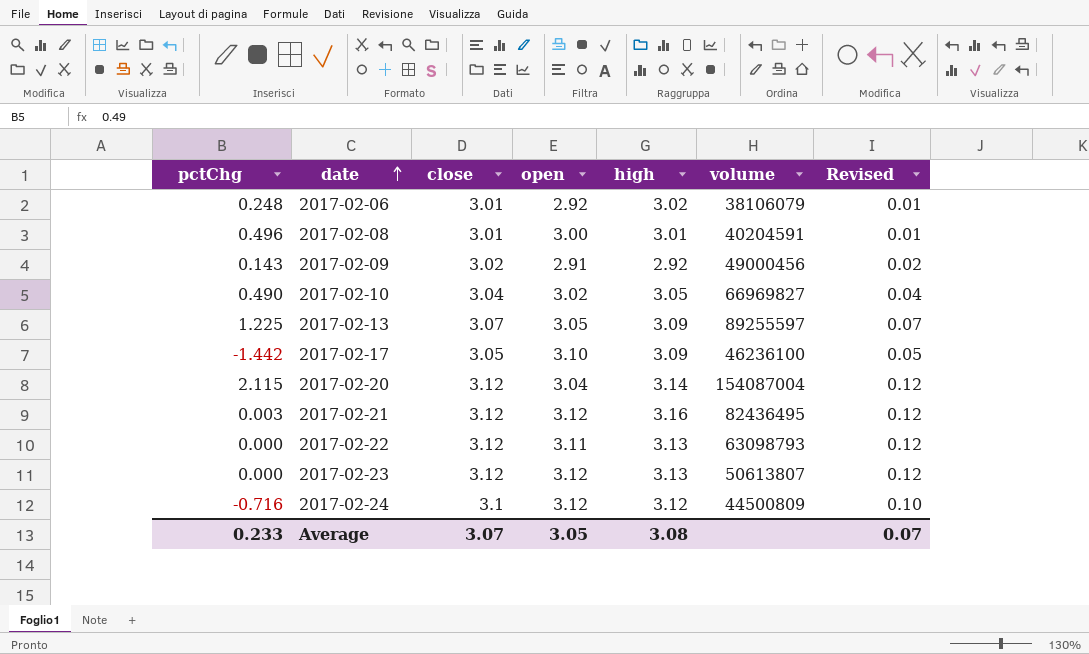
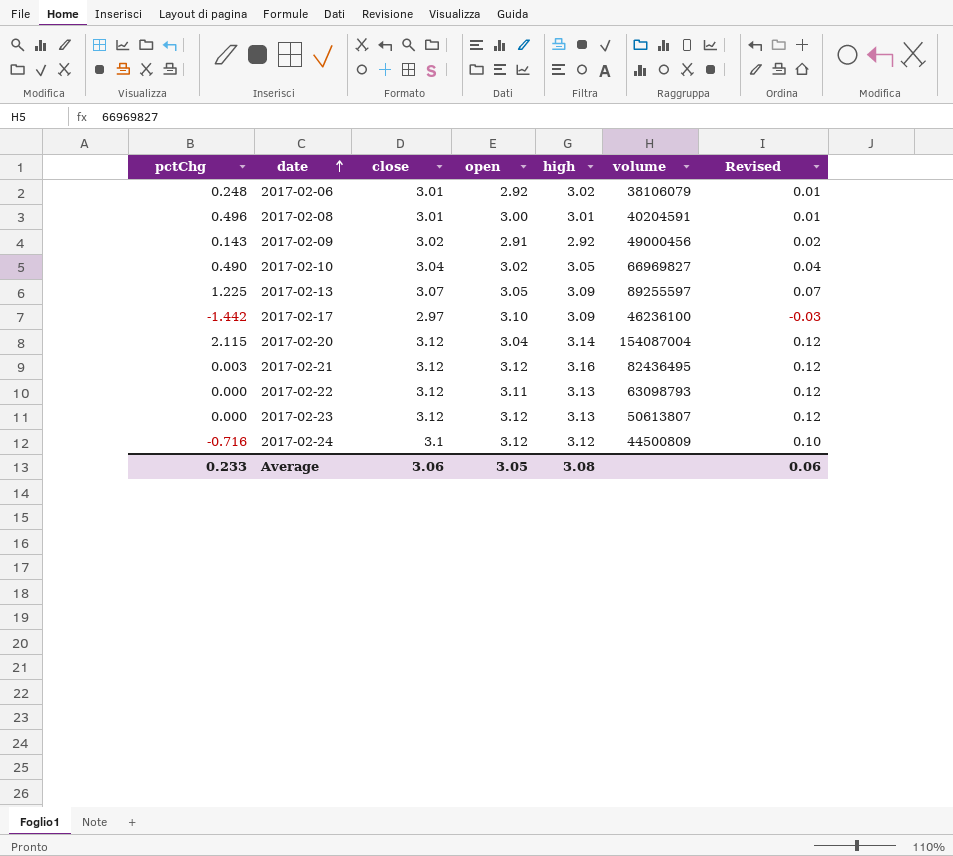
2017-02-17 | close: 3.05 -> 2.97
2017-02-17 | Revised: 0.05 -> -0.03
Average | close: 3.07 -> 3.06
Average | Revised: 0.07 -> 0.06

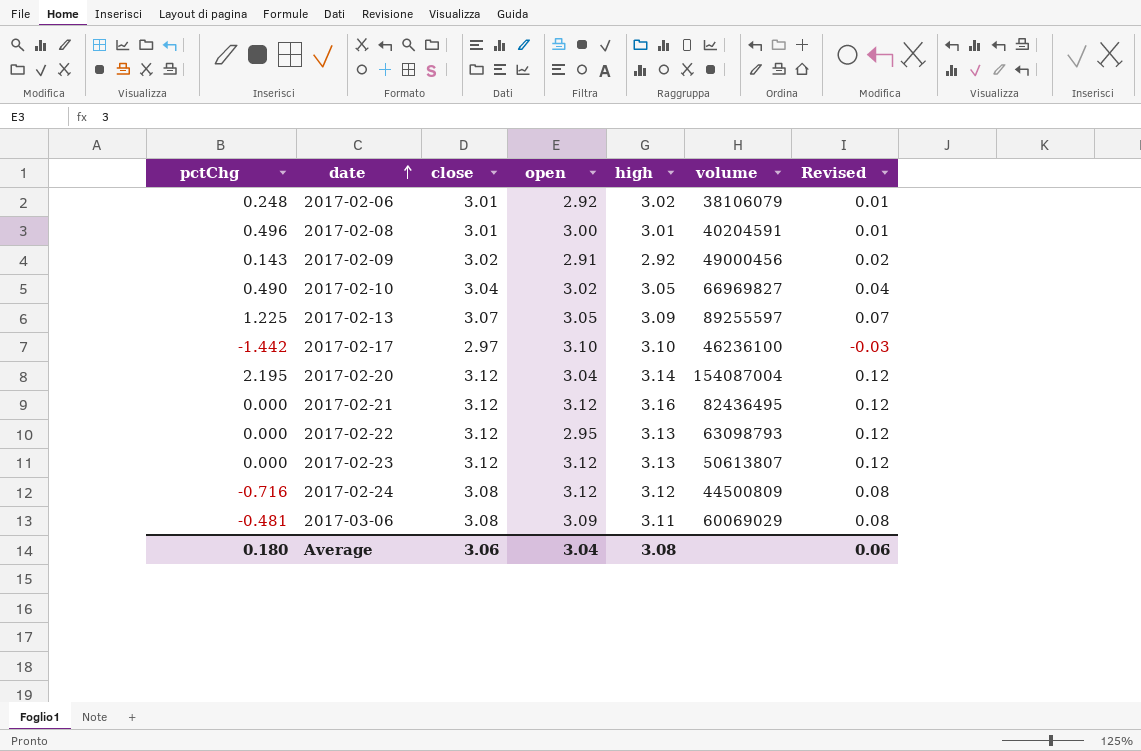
2017-02-17 | high: 3.09 -> 3.10
2017-02-20 | pctChg: 2.115 -> 2.195
2017-02-21 | pctChg: 0.003 -> 0.000
2017-02-22 | open: 3.11 -> 2.95
2017-02-24 | close: 3.1 -> 3.08
2017-02-24 | Revised: 0.10 -> 0.08
row 2017-03-06: none -> -0.481 | 3.08 | 3.09 | 3.11 | 60069029 | 0.08
Average | pctChg: 0.233 -> 0.180
Average | open: 3.05 -> 3.04

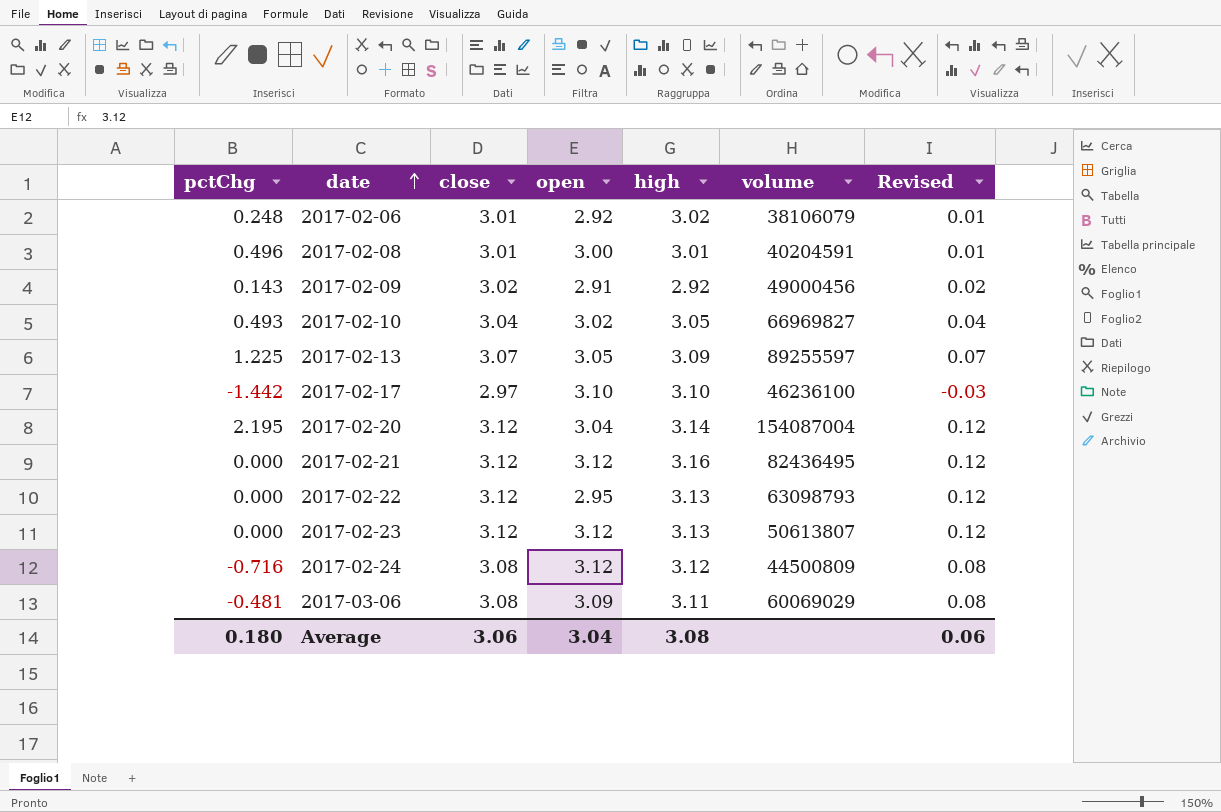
2017-02-10 | pctChg: 0.490 -> 0.493

